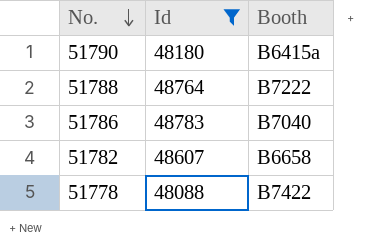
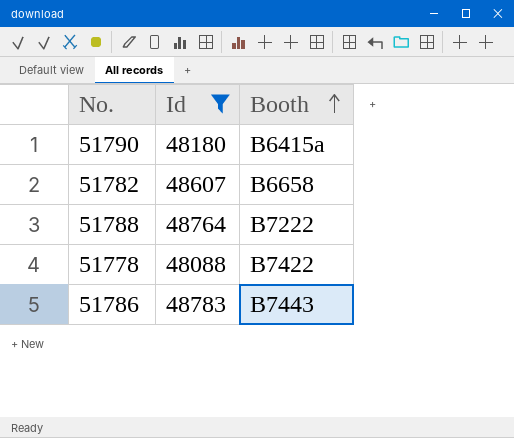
row order: No. descending -> Booth ascending
51786 | Booth: B7040 -> B7443

